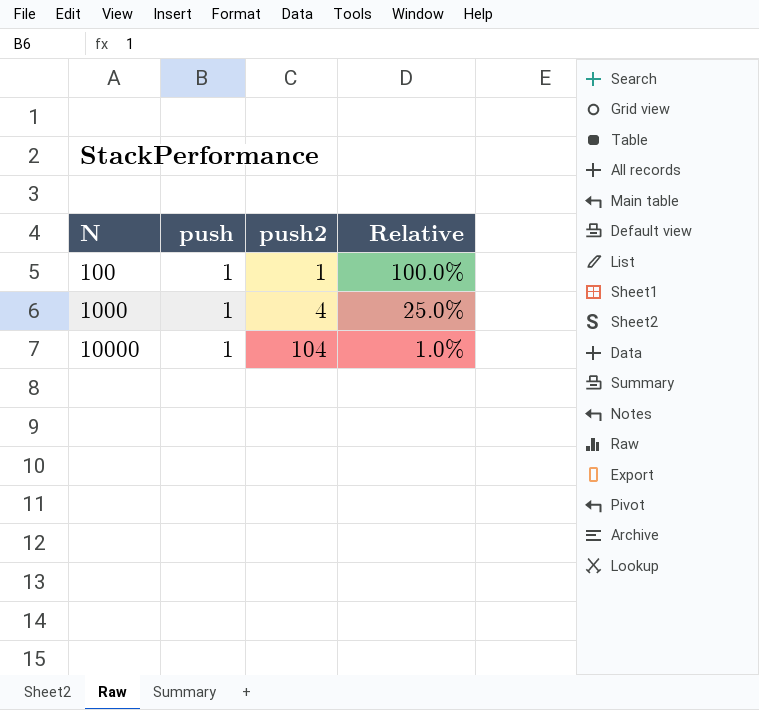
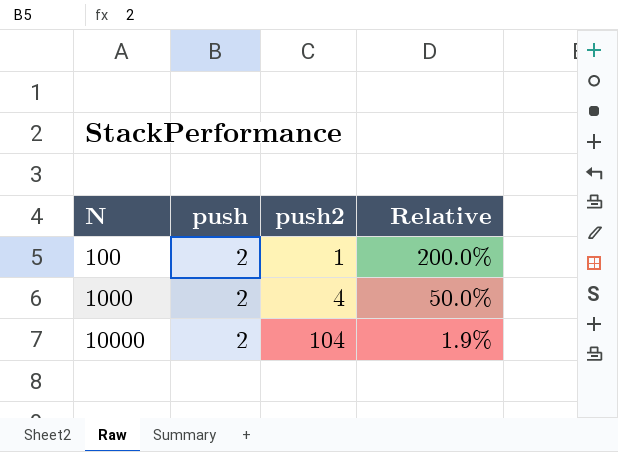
100 | push: 1 -> 2
100 | Relative: 100.0% -> 200.0%
1000 | push: 1 -> 2
1000 | Relative: 25.0% -> 50.0%
10000 | push: 1 -> 2
10000 | Relative: 1.0% -> 1.9%

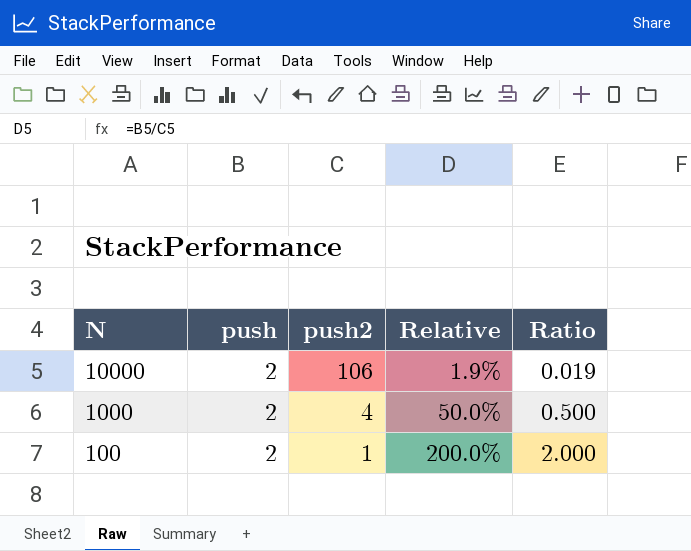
row order: N ascending -> N descending
column Ratio | formula: none -> [push] / [push2]
10000 | push2: 104 -> 106

